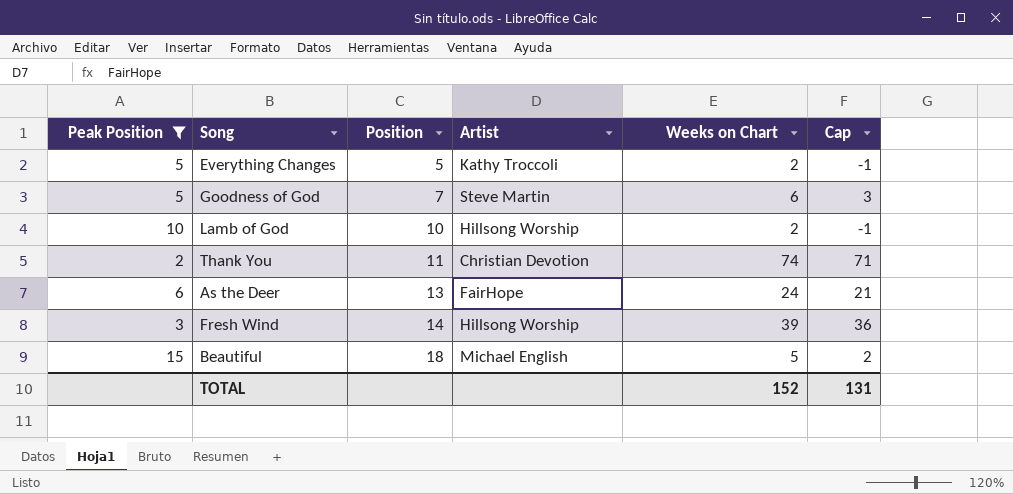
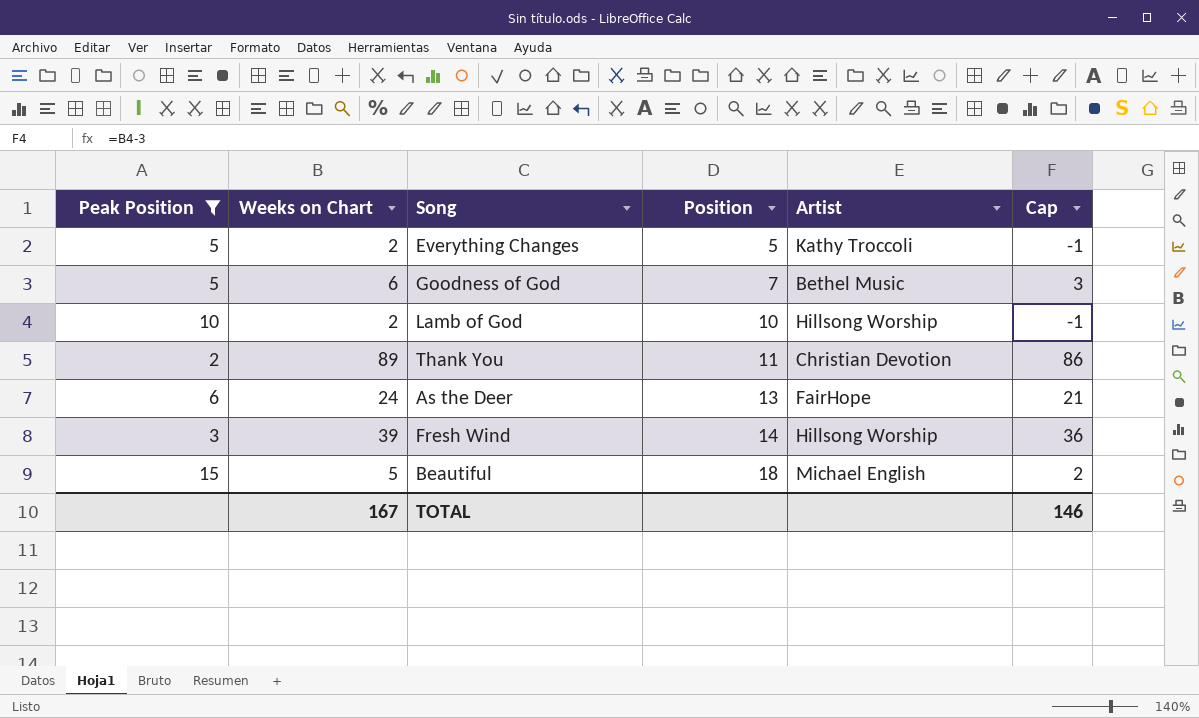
column Weeks on Chart | position: 5 -> 2
Goodness of God | Artist: Steve Martin -> Bethel Music
Thank You | Weeks on Chart: 74 -> 89
Thank You | Cap: 71 -> 86
TOTAL | Weeks on Chart: 152 -> 167
TOTAL | Cap: 131 -> 146

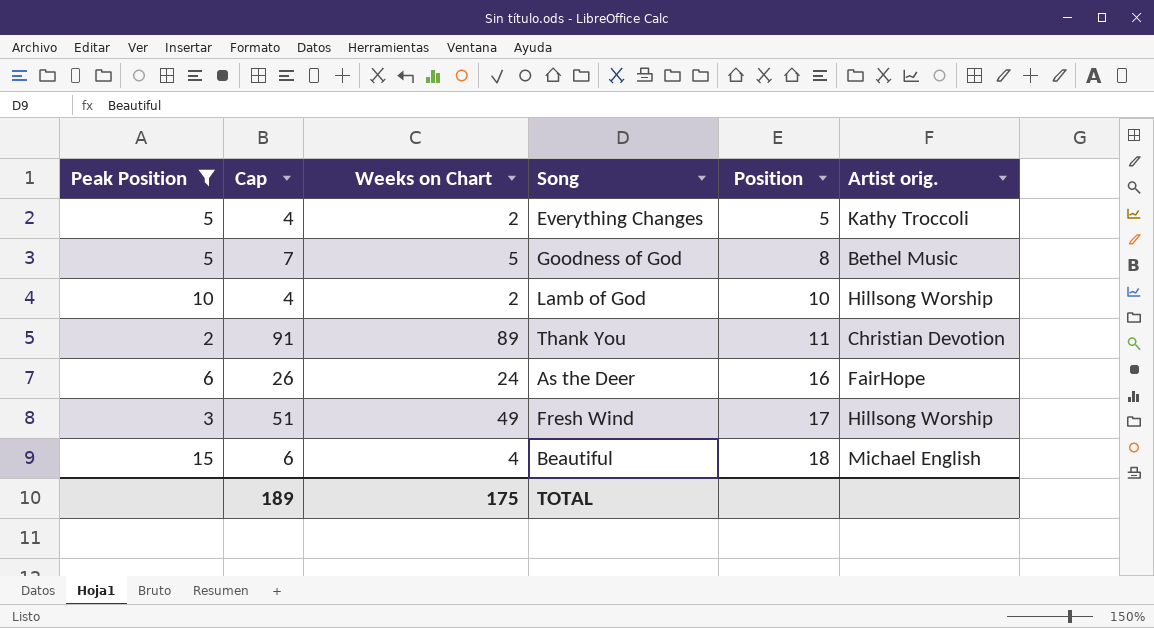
column Cap | formula: [Weeks on Chart] - 3 -> [Weeks on Chart] + 2
column Cap | position: 6 -> 2
column name: Artist -> Artist orig.
Goodness of God | Weeks on Chart: 6 -> 5
Goodness of God | Position: 7 -> 8
As the Deer | Position: 13 -> 16
Fresh Wind | Weeks on Chart: 39 -> 49
Fresh Wind | Position: 14 -> 17
Beautiful | Weeks on Chart: 5 -> 4
TOTAL | Cap: 146 -> 189
TOTAL | Weeks on Chart: 167 -> 175

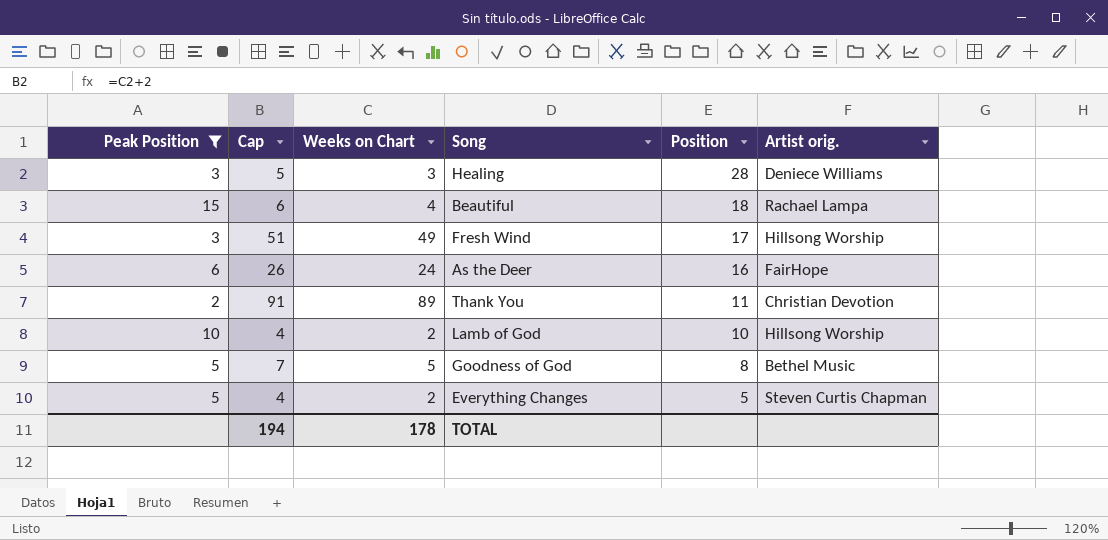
row order: Position ascending -> Position descending
row Healing: none -> 3 | 5 | 3 | 28 | Deniece Williams
Beautiful | Artist orig.: Michael English -> Rachael Lampa
Everything Changes | Artist orig.: Kathy Troccoli -> Steven Curtis Chapman
TOTAL | Cap: 189 -> 194
TOTAL | Weeks on Chart: 175 -> 178

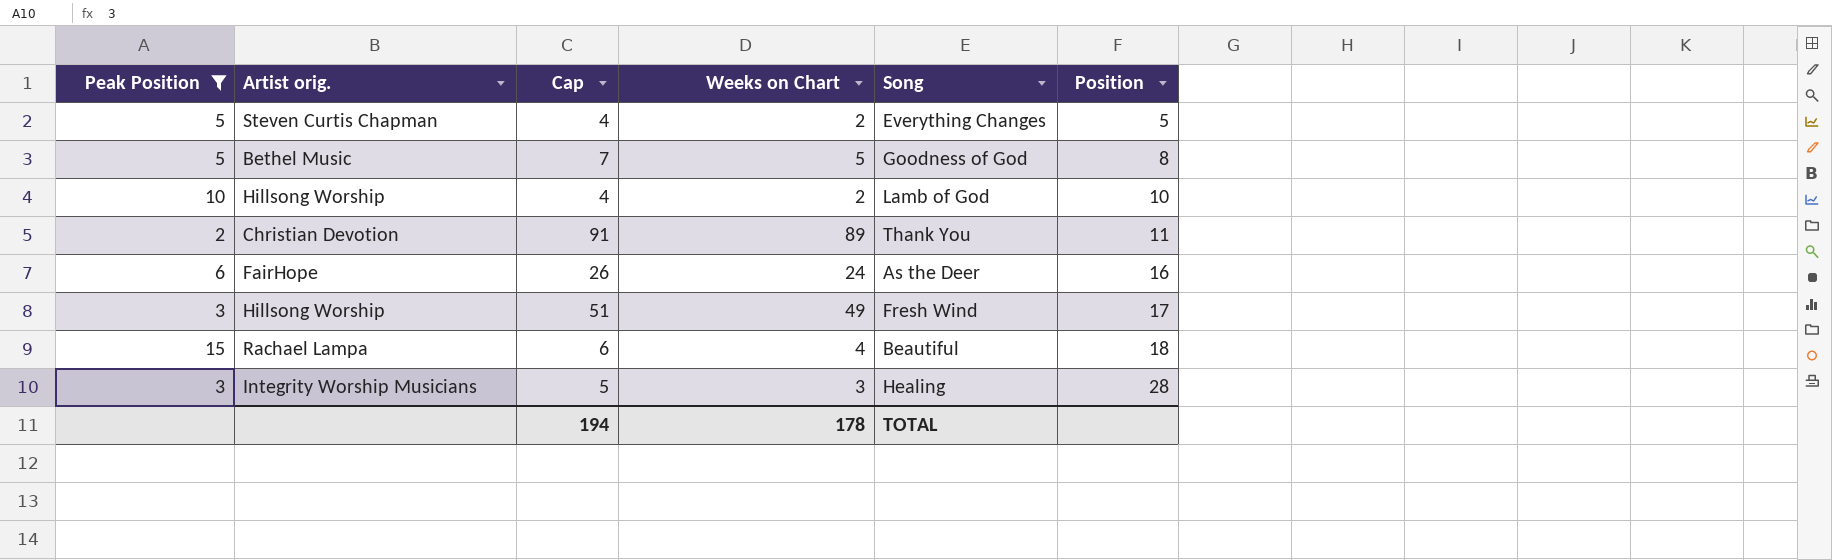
row order: Position descending -> Position ascending
column Artist orig. | position: 6 -> 2
Healing | Artist orig.: Deniece Williams -> Integrity Worship Musicians

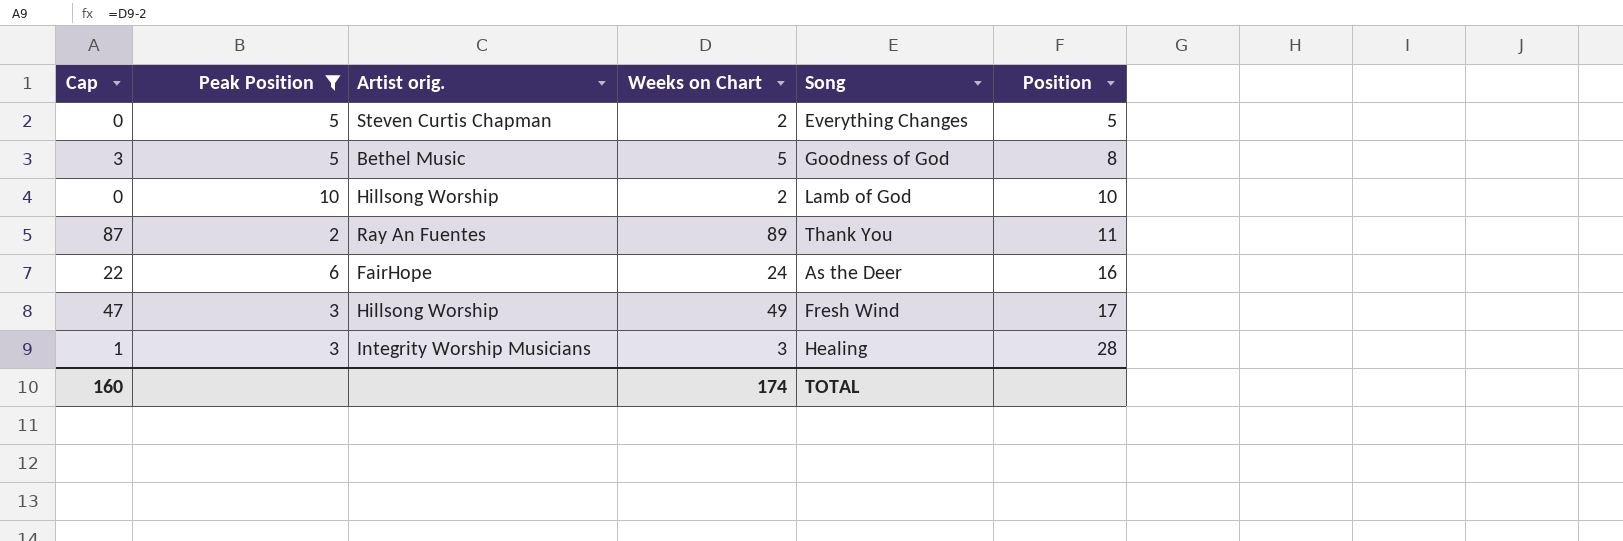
column Cap | formula: [Weeks on Chart] + 2 -> [Weeks on Chart] - 2
column Cap | position: 3 -> 1
row Beautiful: 15 | Rachael Lampa | 6 | 4 | 18 -> none
Thank You | Artist orig.: Christian Devotion -> Ray An Fuentes
TOTAL | Cap: 194 -> 160
TOTAL | Weeks on Chart: 178 -> 174

